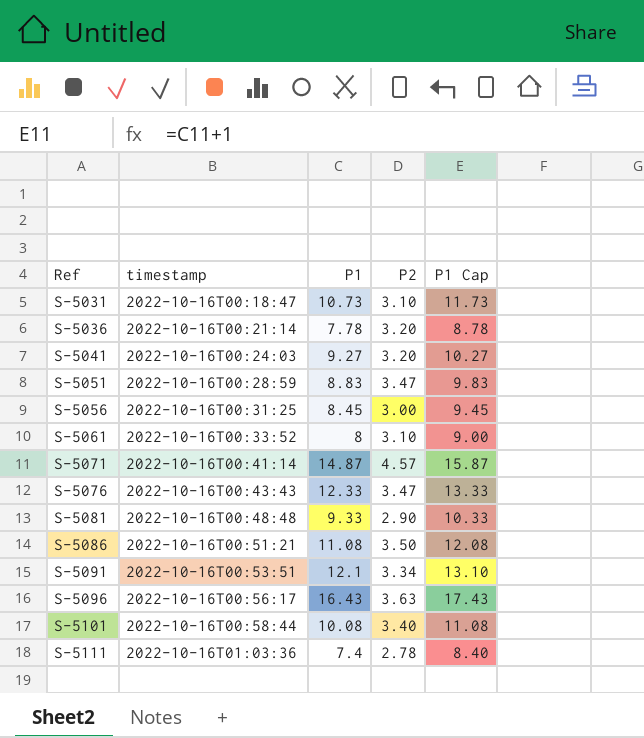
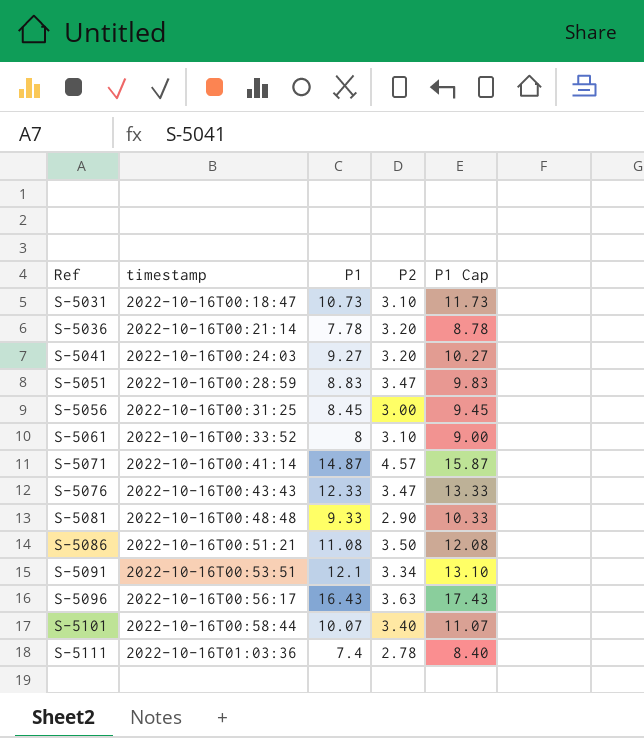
S-5101 | P1: 10.08 -> 10.07
S-5101 | P1 Cap: 11.08 -> 11.07

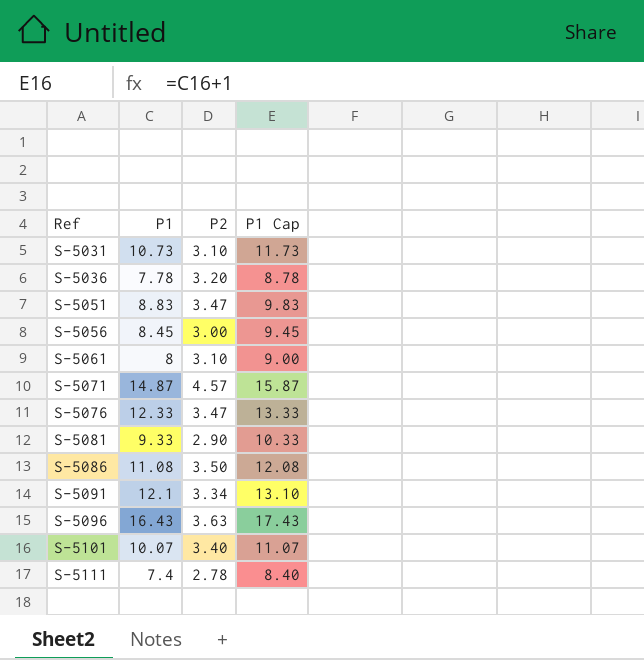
column timestamp | position: 2 -> none
row S-5041: 2022-10-16T00:24:03 | 9.27 | 3.20 | 10.27 -> none

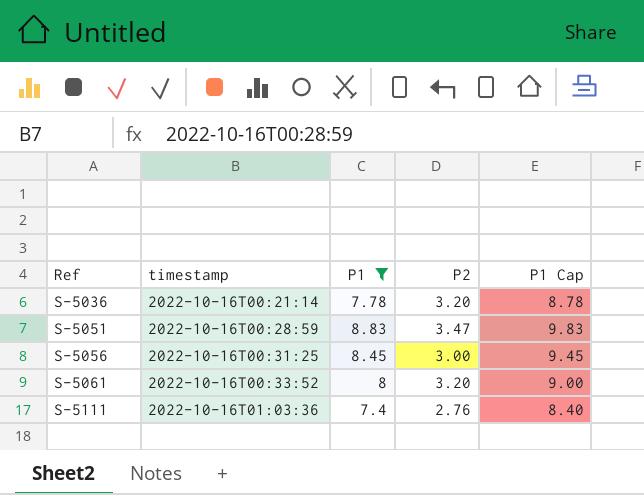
filter: none -> P1 <= 8.83
column timestamp | position: none -> 2
S-5061 | P2: 3.10 -> 3.20
S-5111 | P2: 2.78 -> 2.76

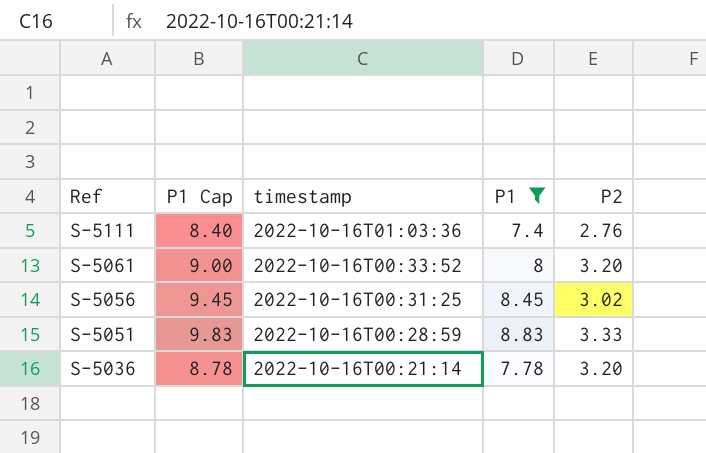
row order: Ref ascending -> Ref descending
column P1 Cap | position: 5 -> 2
S-5056 | P2: 3.00 -> 3.02
S-5051 | P2: 3.47 -> 3.33

